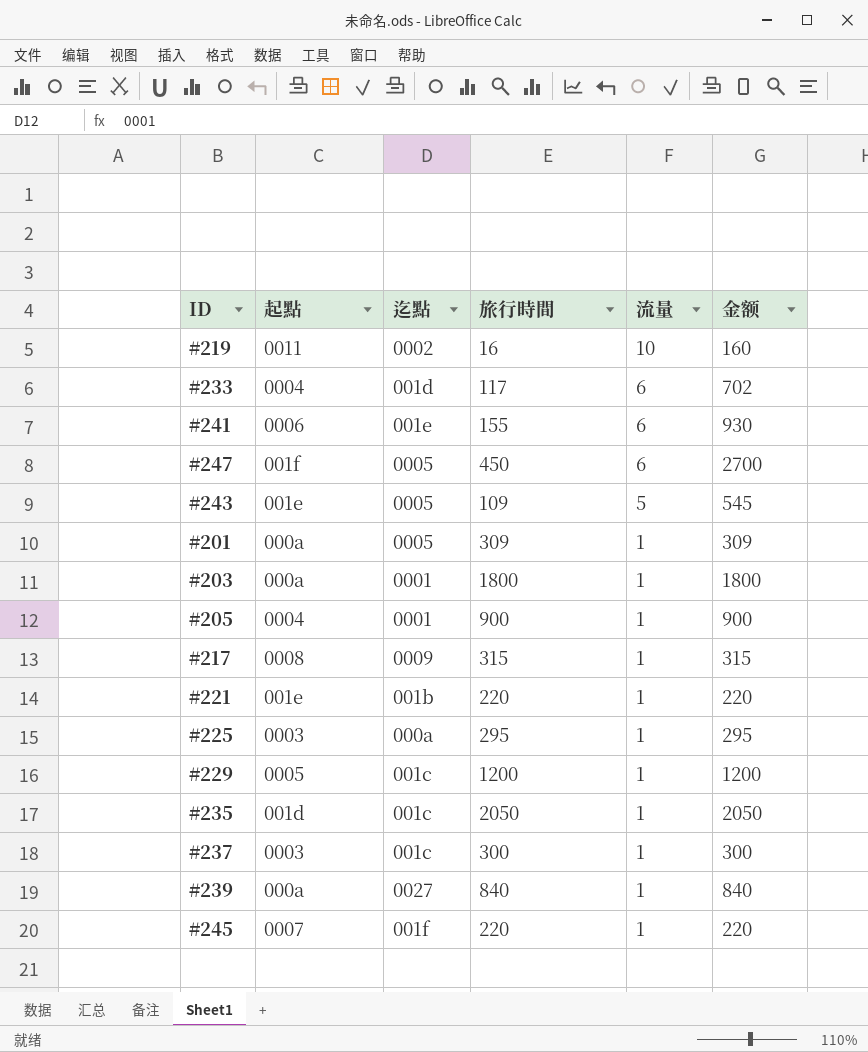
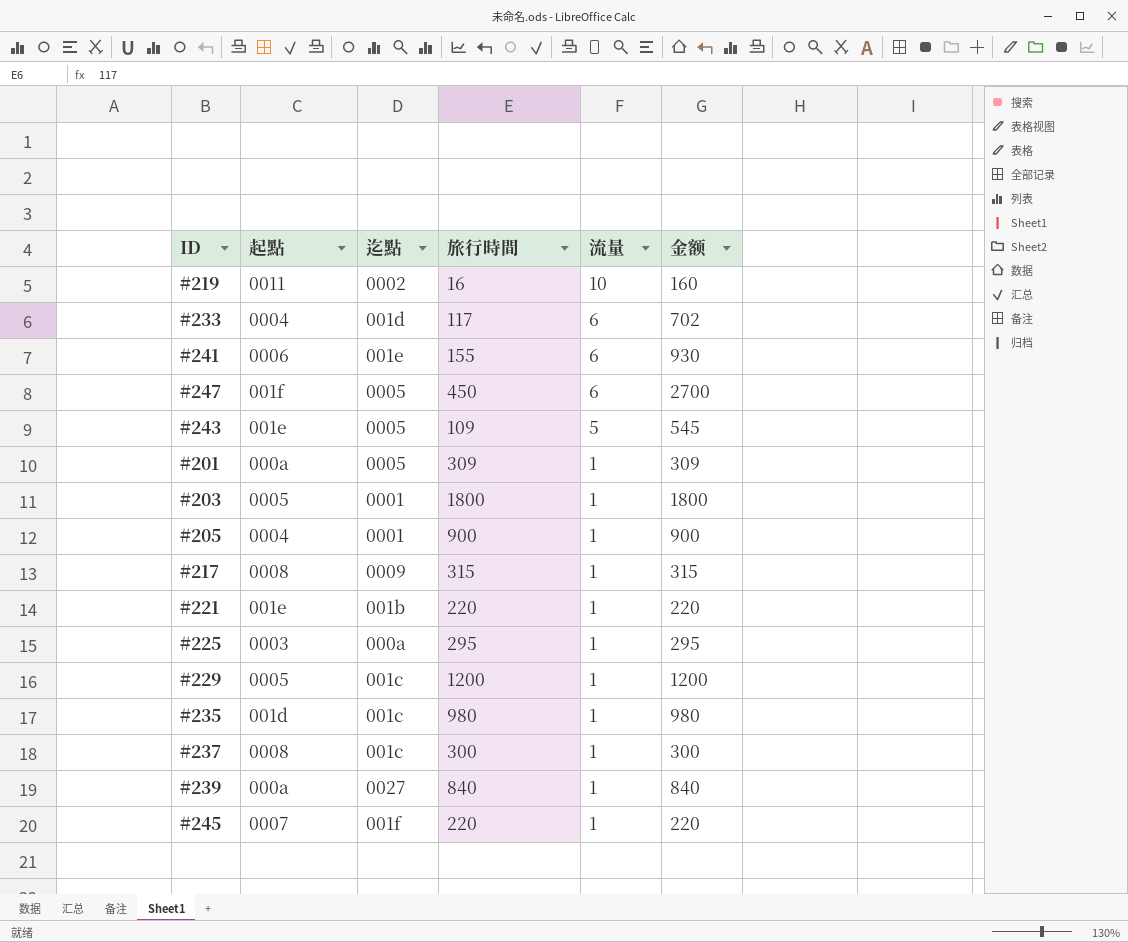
#203 | 起點: 000a -> 0005
#235 | 旅行時間: 2050 -> 980
#235 | 金额: 2050 -> 980
#237 | 起點: 0003 -> 0008

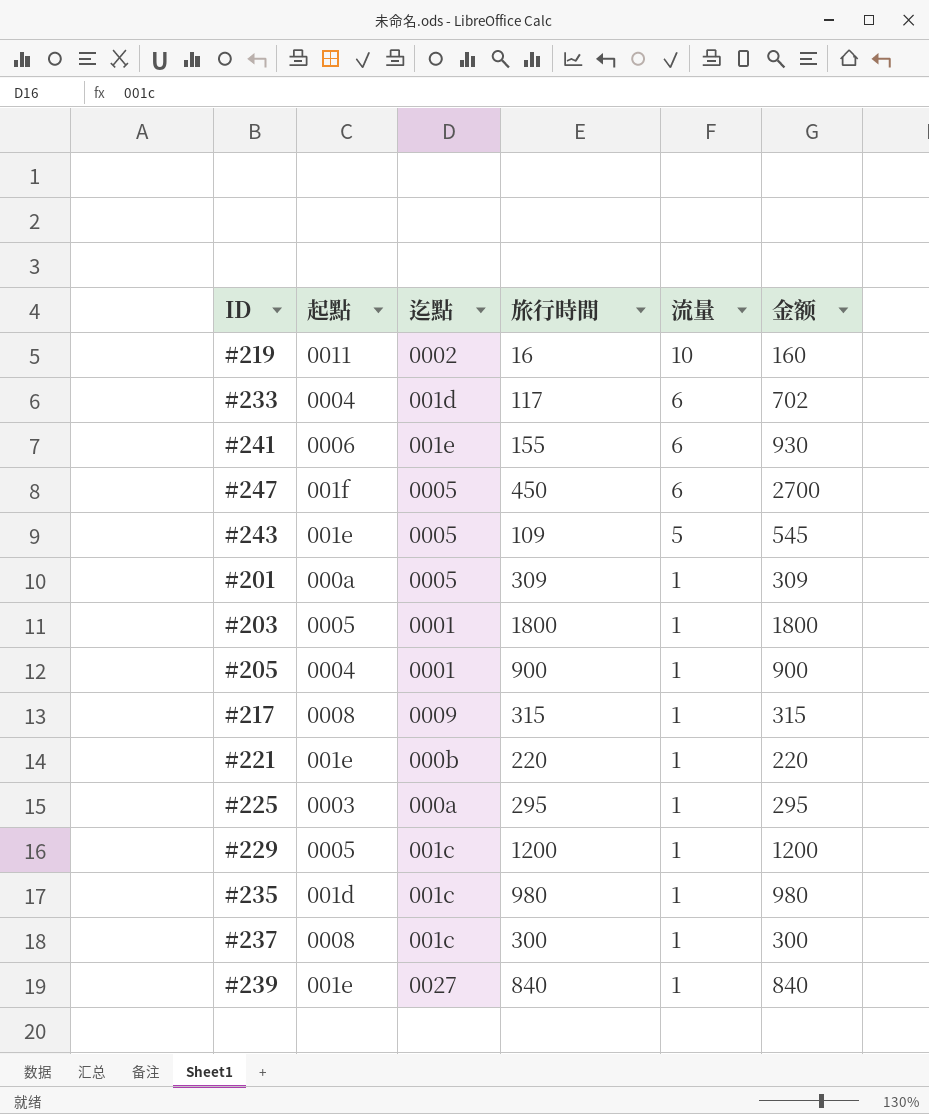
row #245: 0007 | 001f | 220 | 1 | 220 -> none
#221 | 迄點: 001b -> 000b
#239 | 起點: 000a -> 001e

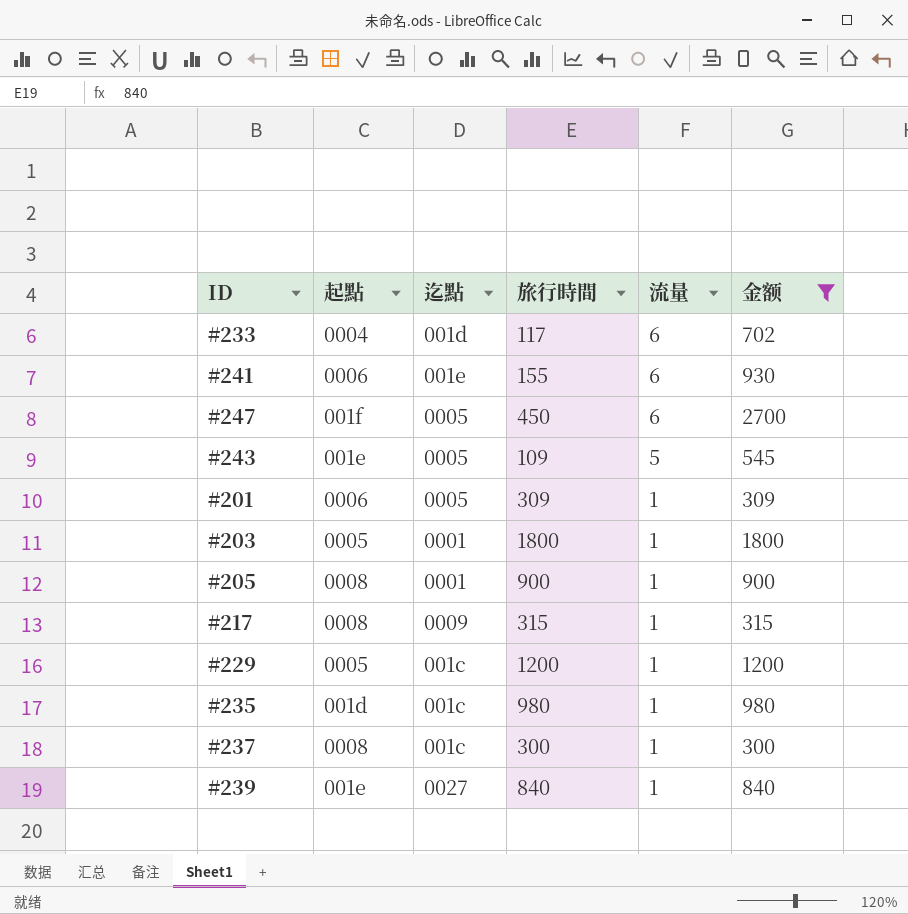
filter: none -> 金额 >= 300
#201 | 起點: 000a -> 0006
#205 | 起點: 0004 -> 0008

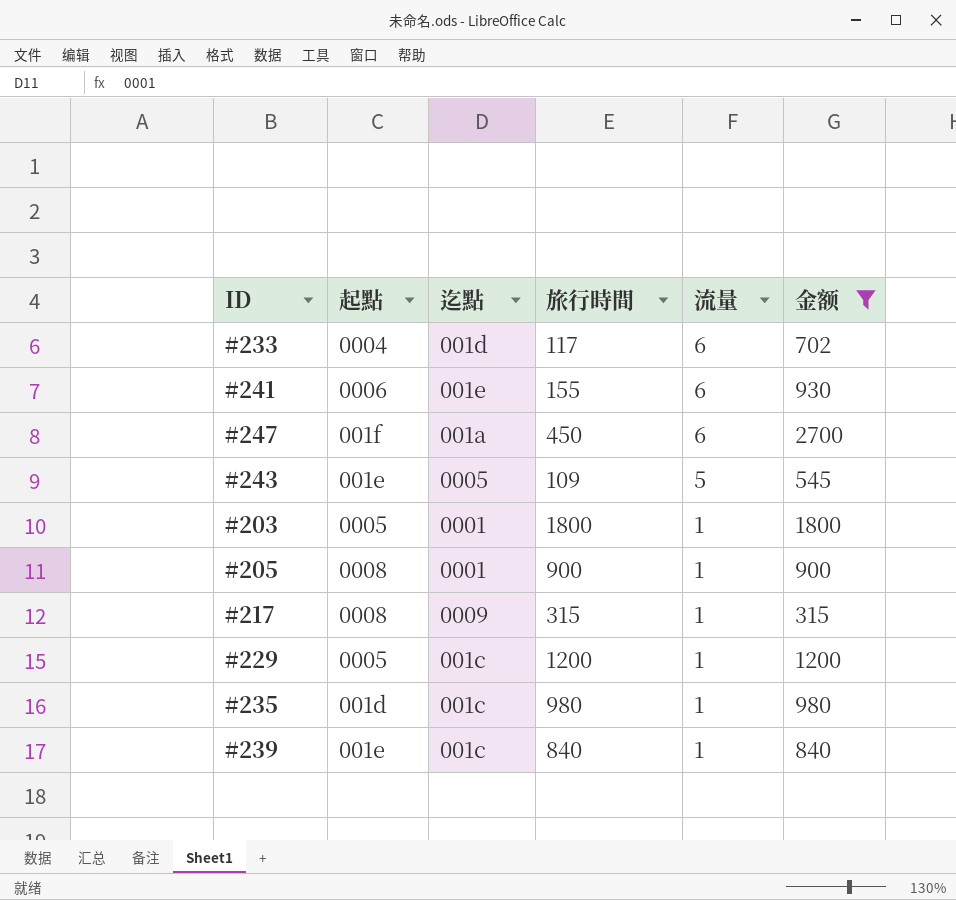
row #201: 0006 | 0005 | 309 | 1 | 309 -> none
row #237: 0008 | 001c | 300 | 1 | 300 -> none
#247 | 迄點: 0005 -> 001a
#239 | 迄點: 0027 -> 001c

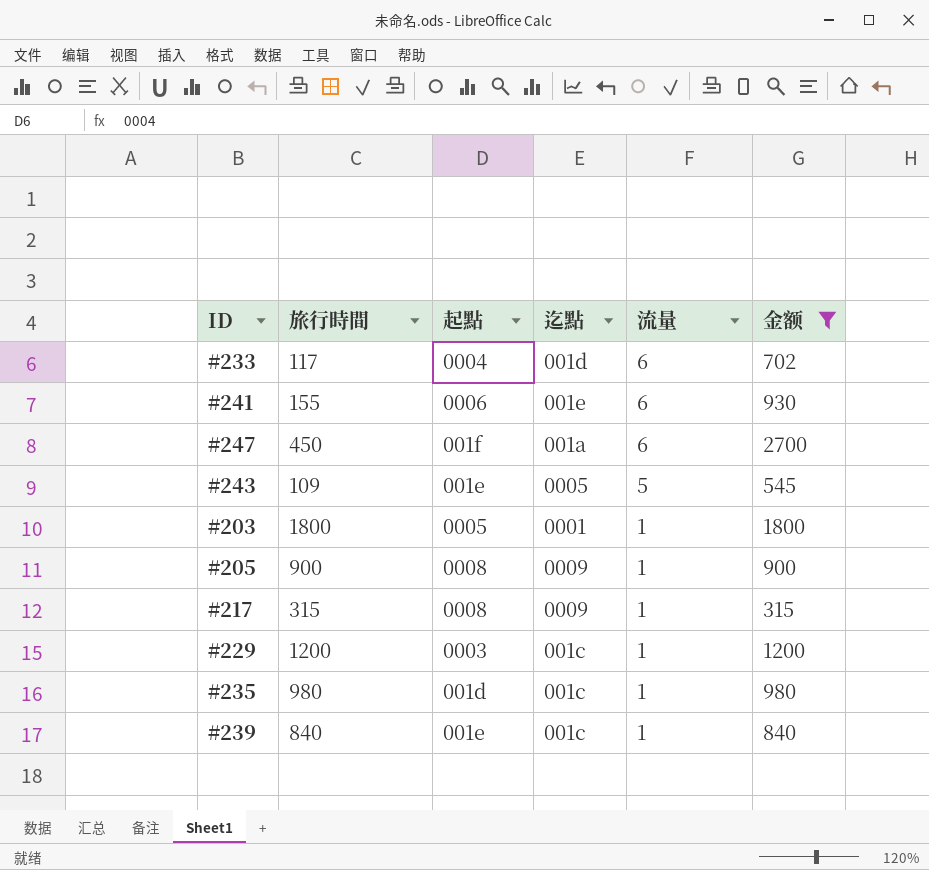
column 旅行時間 | position: 4 -> 2
#205 | 迄點: 0001 -> 0009
#229 | 起點: 0005 -> 0003

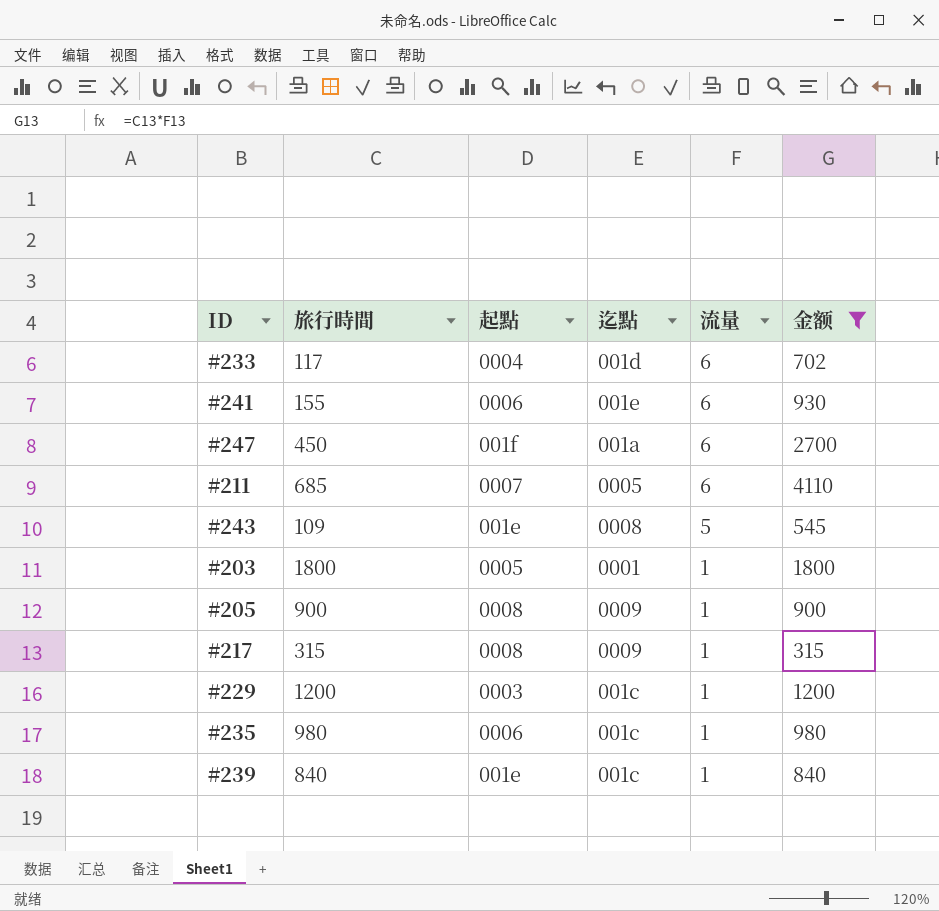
row #211: none -> 685 | 0007 | 0005 | 6 | 4110
#243 | 迄點: 0005 -> 0008
#235 | 起點: 001d -> 0006

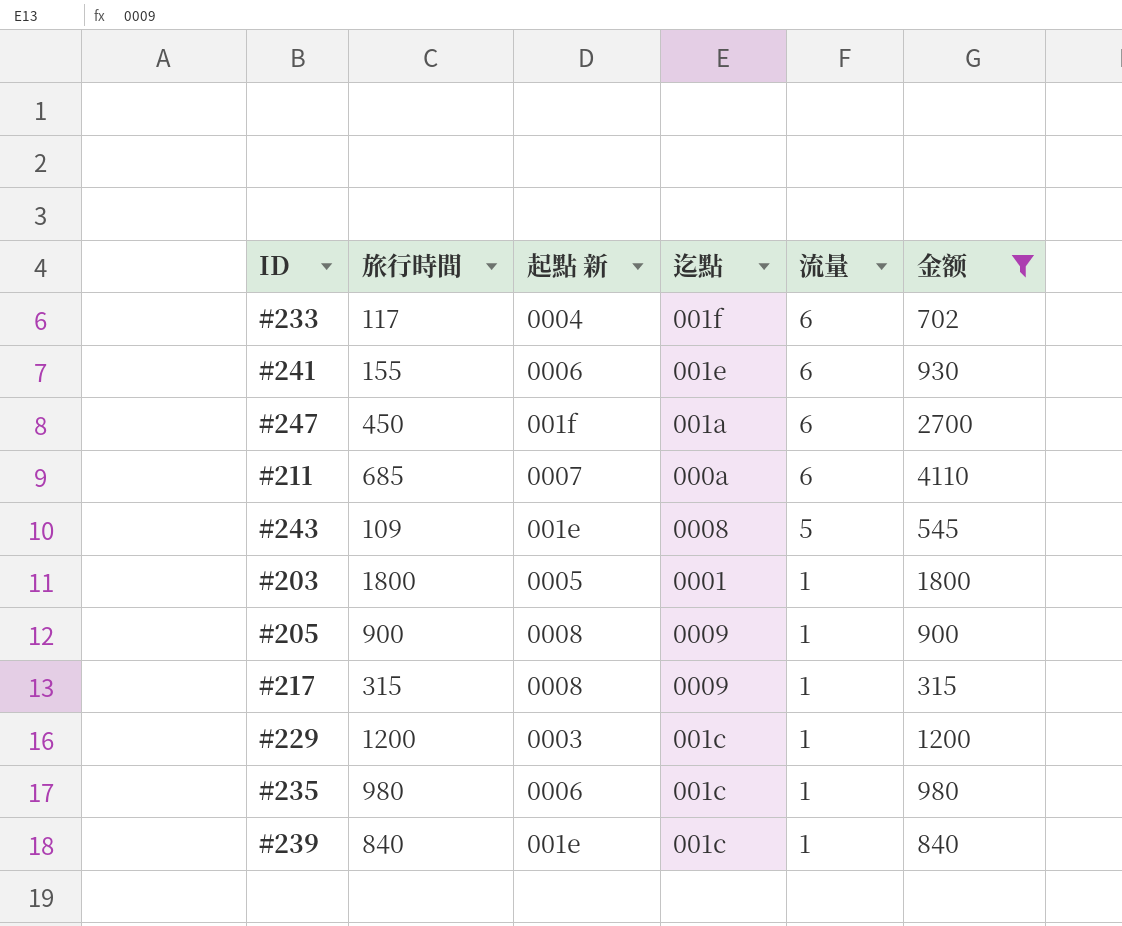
column name: 起點 -> 起點 新
#233 | 迄點: 001d -> 001f
#211 | 迄點: 0005 -> 000a

